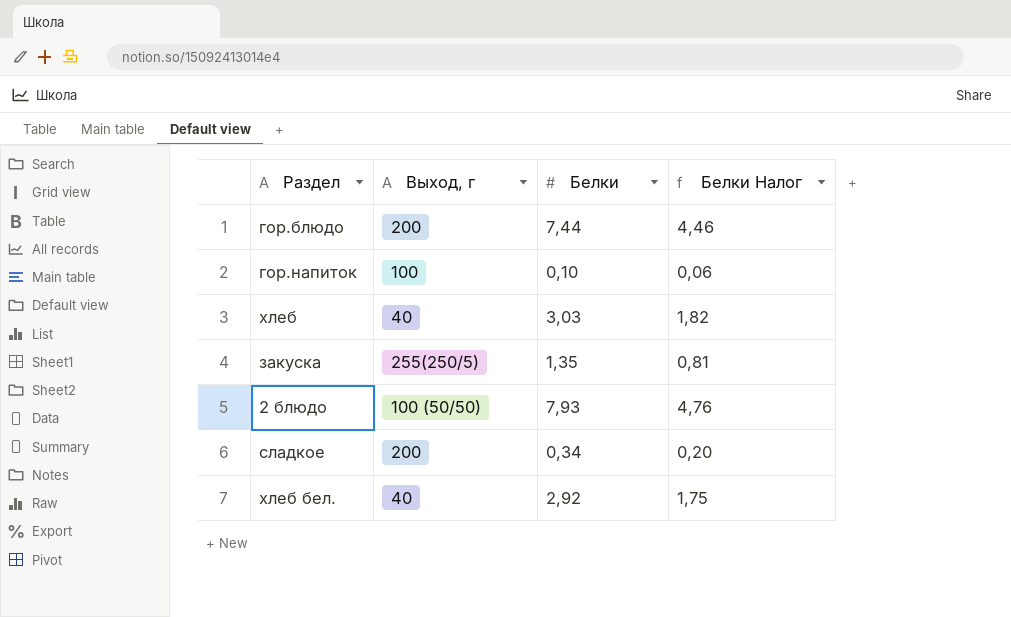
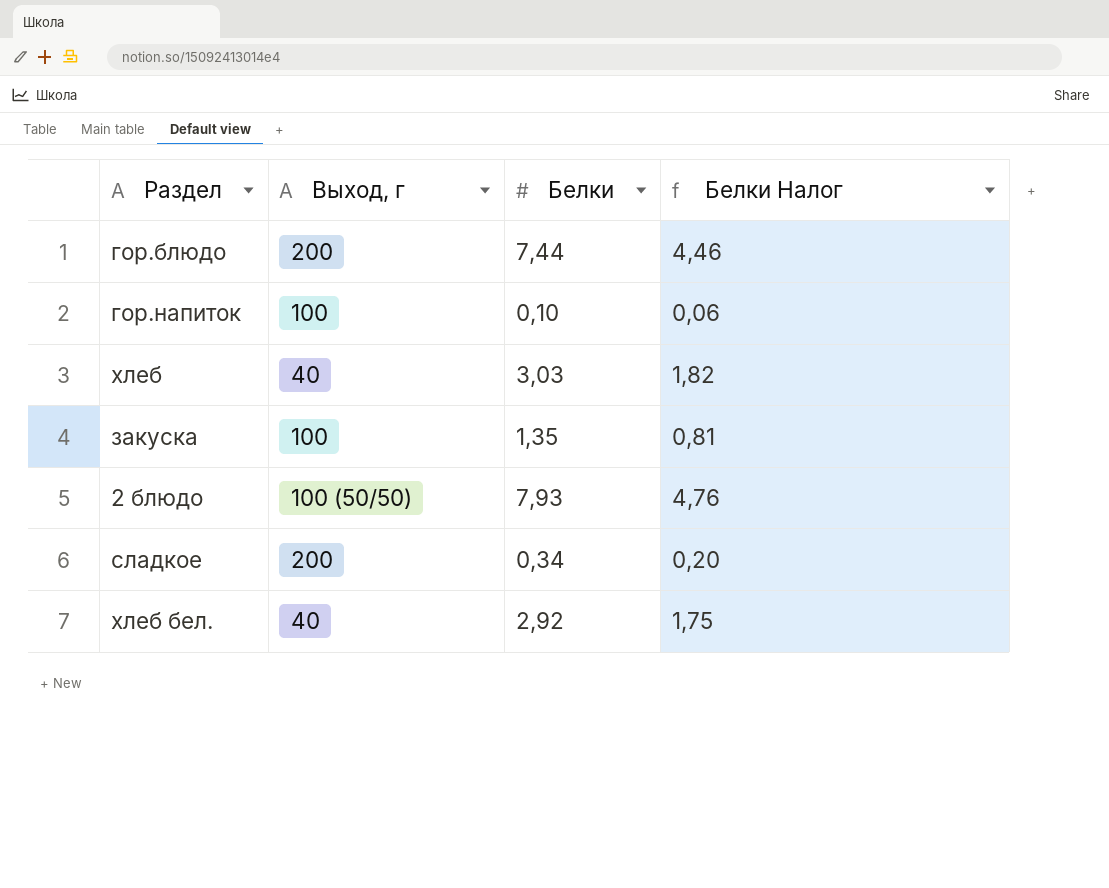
закуска | Выход, г: 255(250/5) -> 100

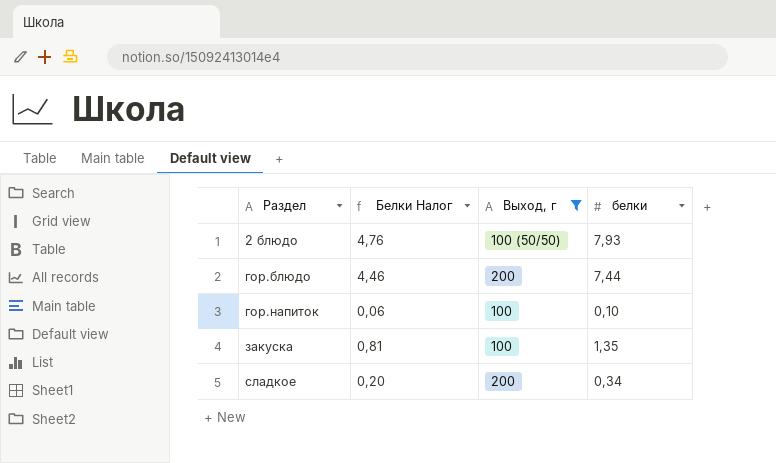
filter: none -> Выход, г != 40
row order: none -> Раздел ascending
column Белки Налог | position: 4 -> 2
column name: Белки -> белки

